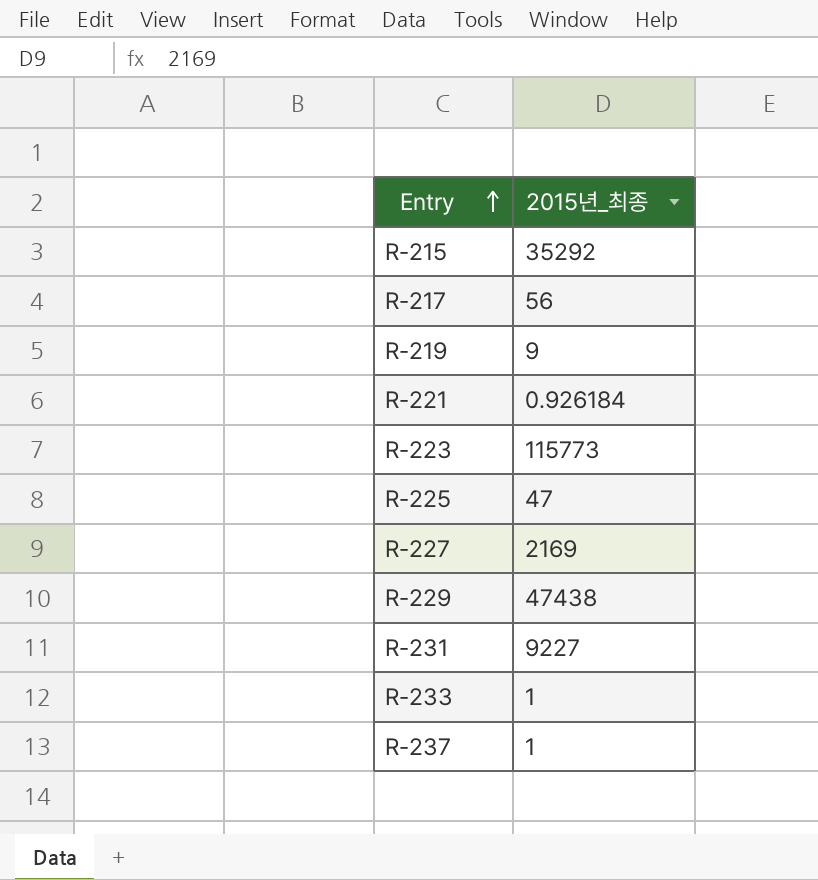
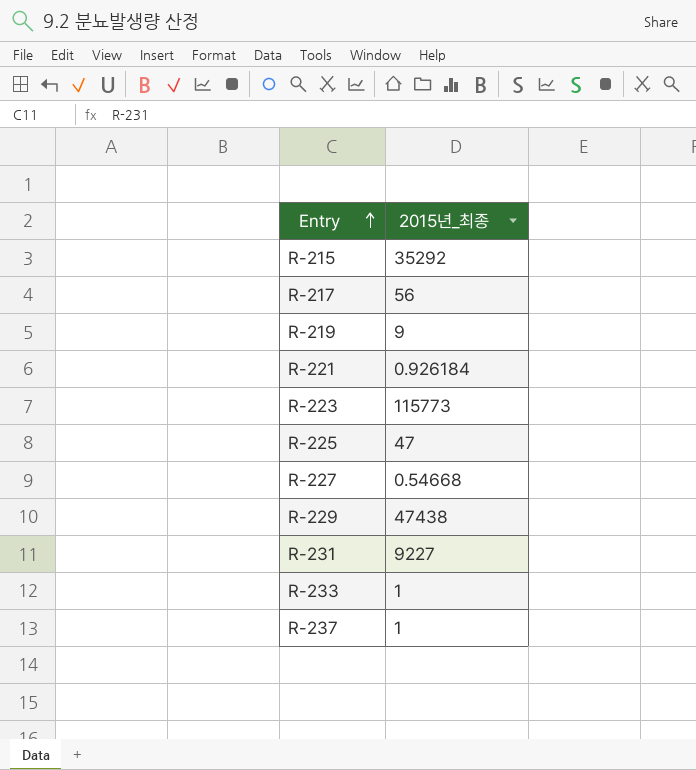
R-227 | 2015년_최종: 2169 -> 0.54668

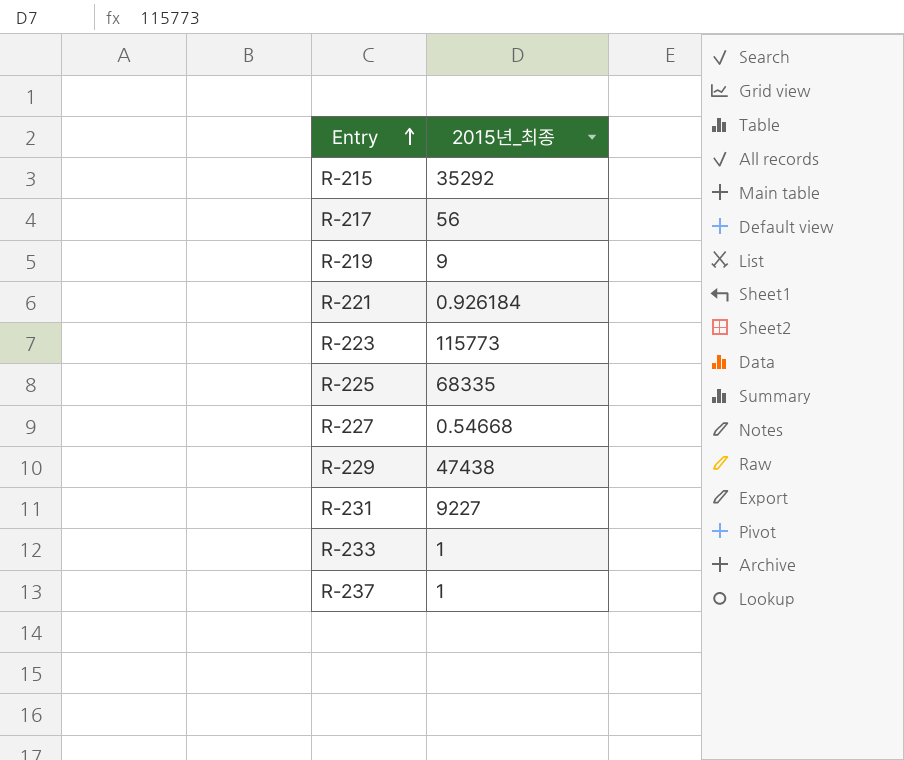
R-225 | 2015년_최종: 47 -> 68335

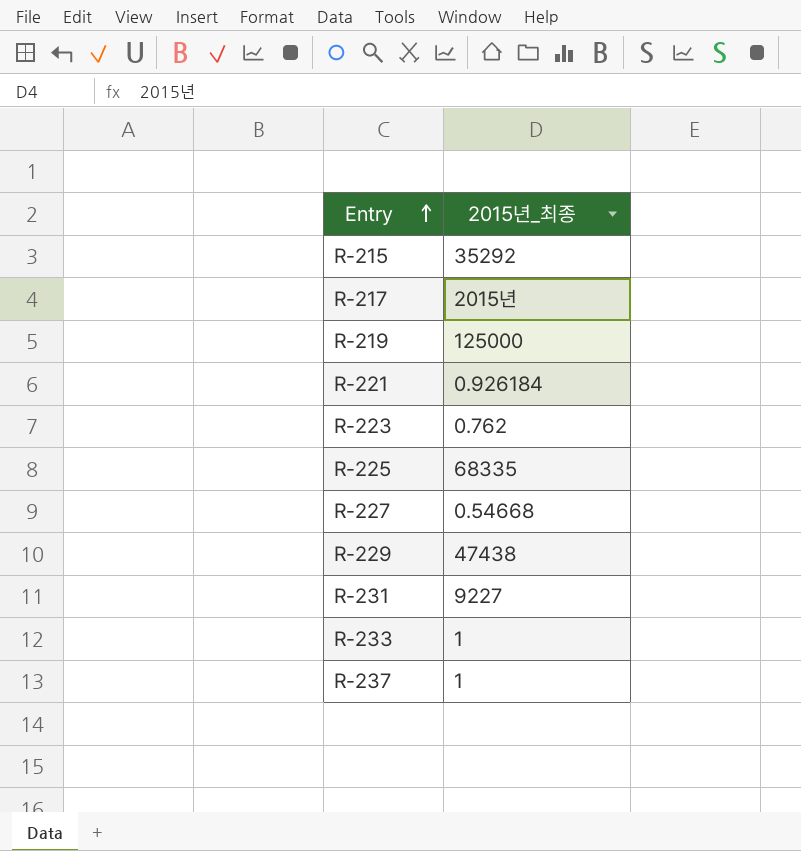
R-217 | 2015년_최종: 56 -> 2015년
R-219 | 2015년_최종: 9 -> 125000
R-223 | 2015년_최종: 115773 -> 0.762

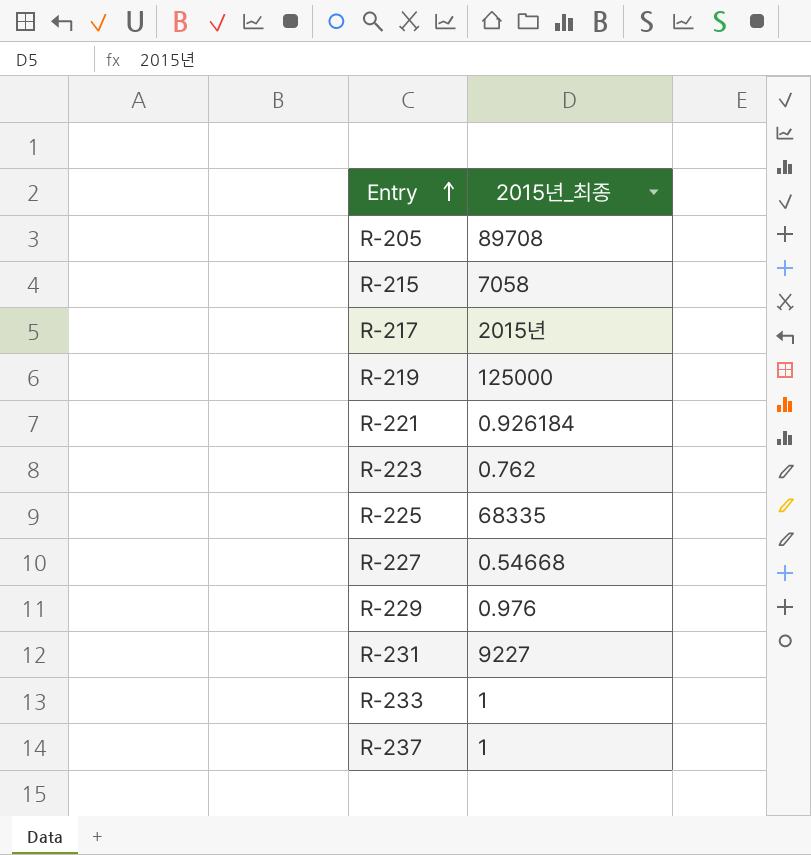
row R-205: none -> 89708
R-215 | 2015년_최종: 35292 -> 7058
R-229 | 2015년_최종: 47438 -> 0.976

